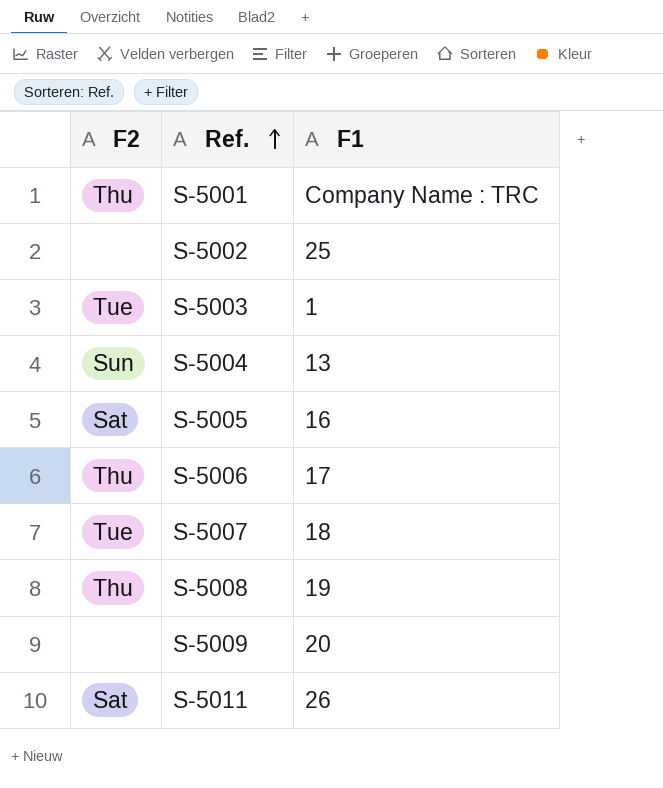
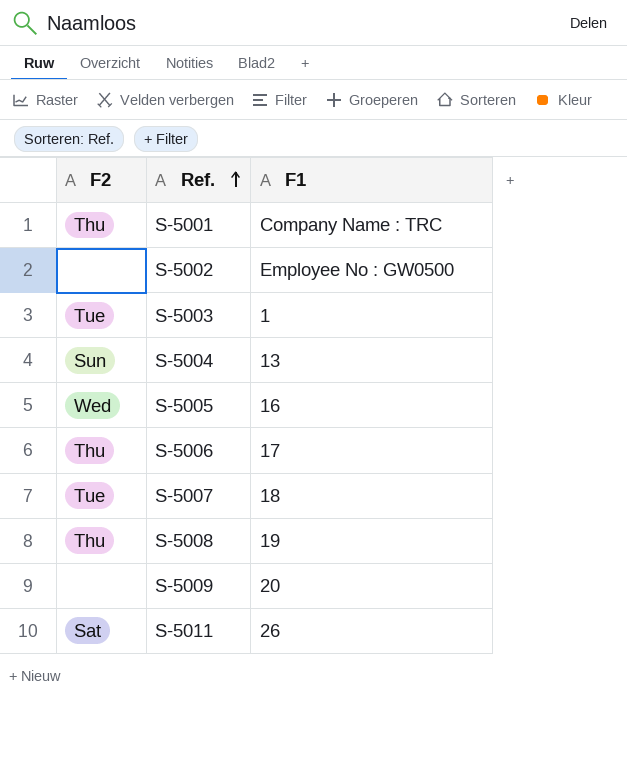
S-5002 | F1: 25 -> Employee No : GW0500
S-5005 | F2: Sat -> Wed

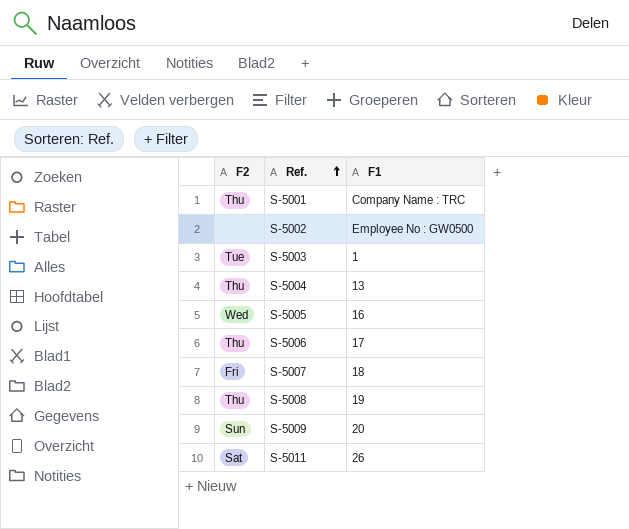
S-5004 | F2: Sun -> Thu
S-5007 | F2: Tue -> Fri
S-5009 | F2: none -> Sun

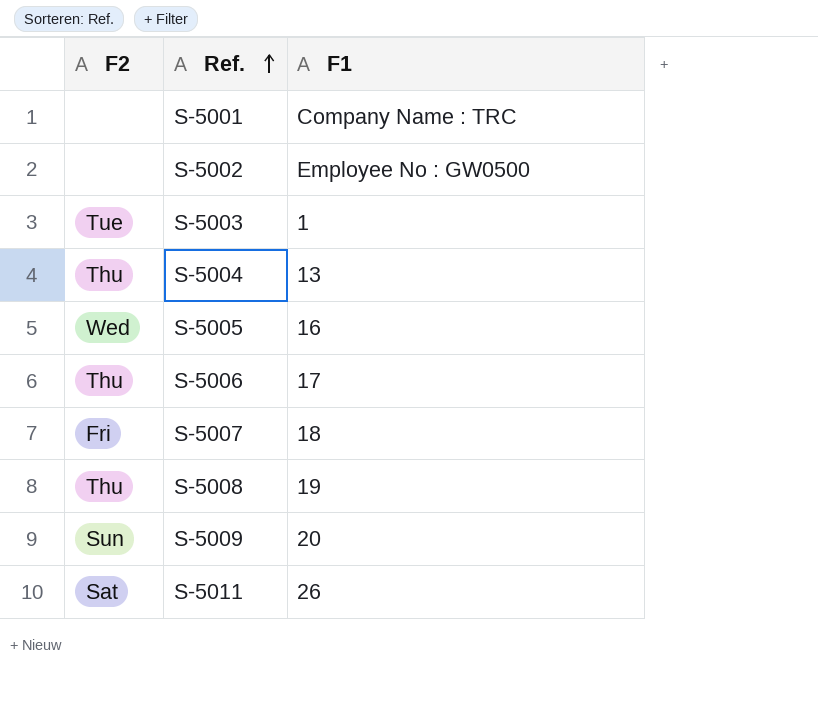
S-5001 | F2: Thu -> none

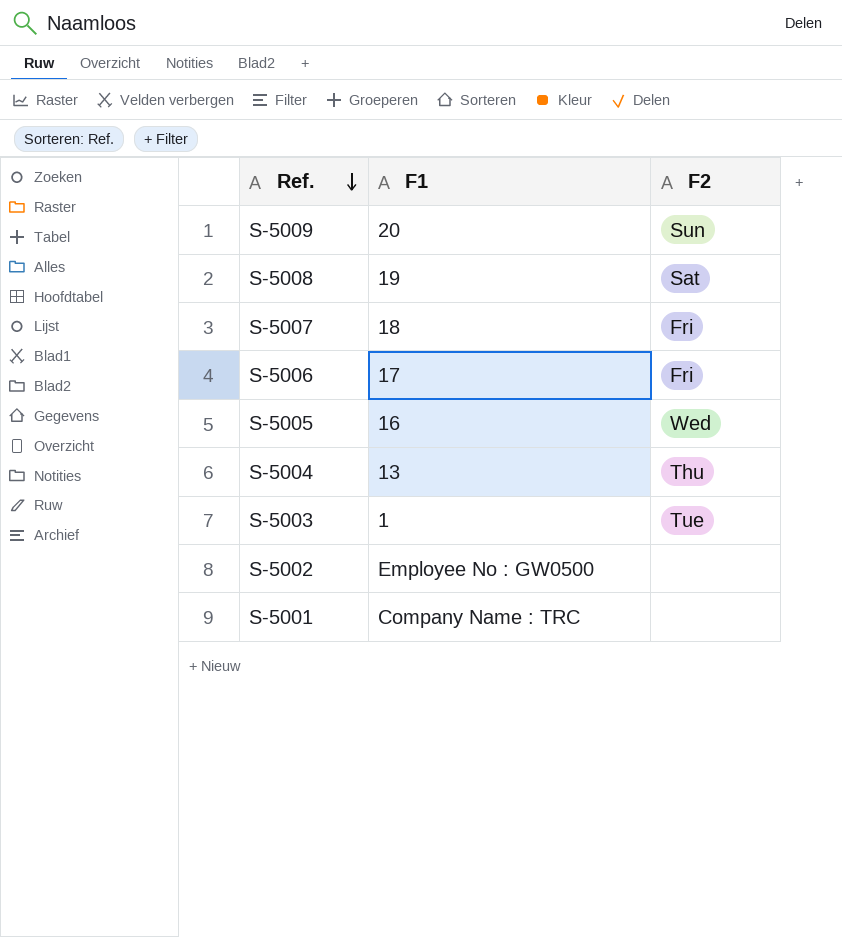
row order: Ref. ascending -> Ref. descending
column F2 | position: 1 -> 3
row S-5011: Sat | 26 -> none
S-5008 | F2: Thu -> Sat
S-5006 | F2: Thu -> Fri

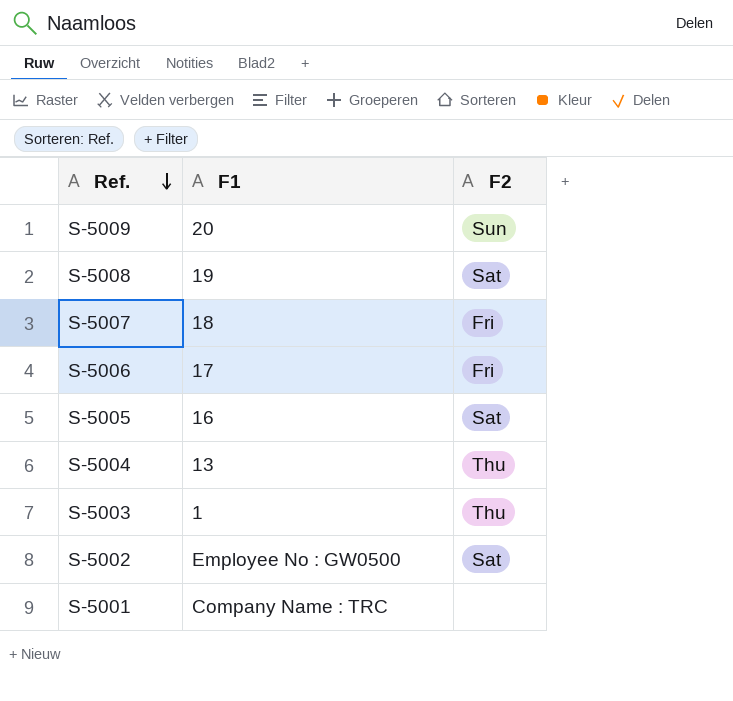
S-5005 | F2: Wed -> Sat
S-5003 | F2: Tue -> Thu
S-5002 | F2: none -> Sat

